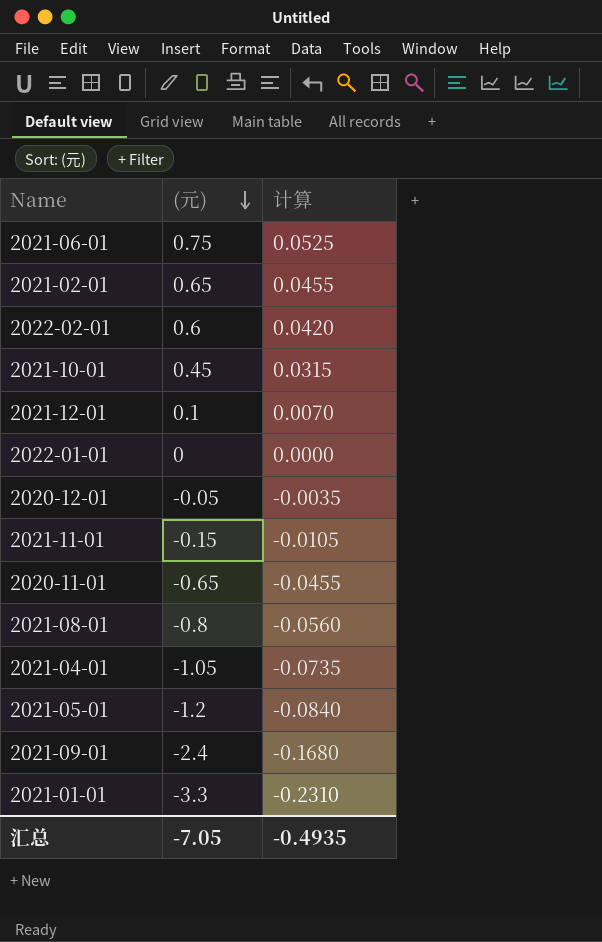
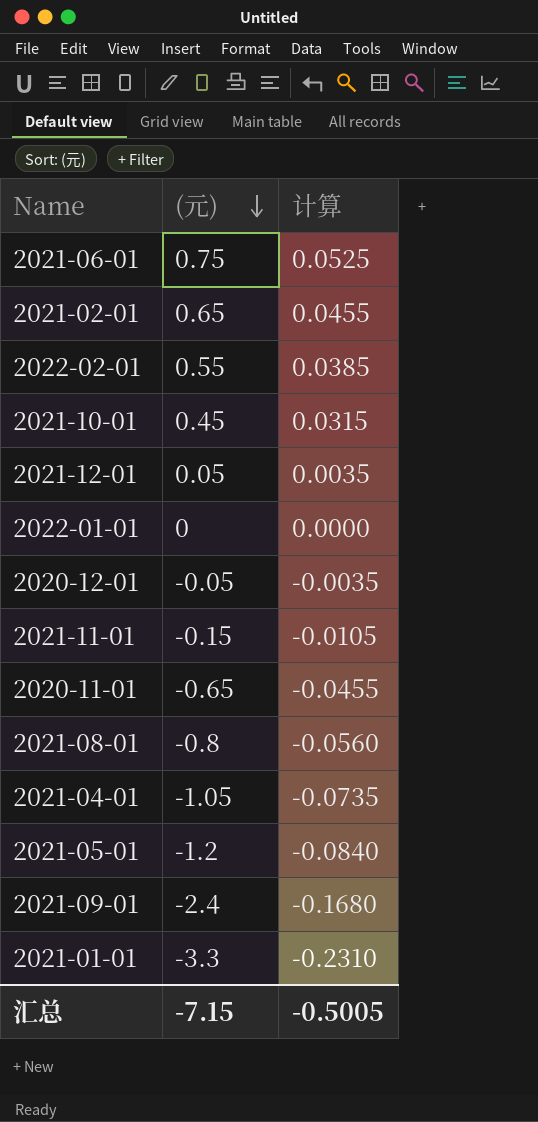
2022-02-01 | (元): 0.6 -> 0.55
2022-02-01 | 计算: 0.0420 -> 0.0385
2021-12-01 | (元): 0.1 -> 0.05
2021-12-01 | 计算: 0.0070 -> 0.0035
汇总 | (元): -7.05 -> -7.15
汇总 | 计算: -0.4935 -> -0.5005

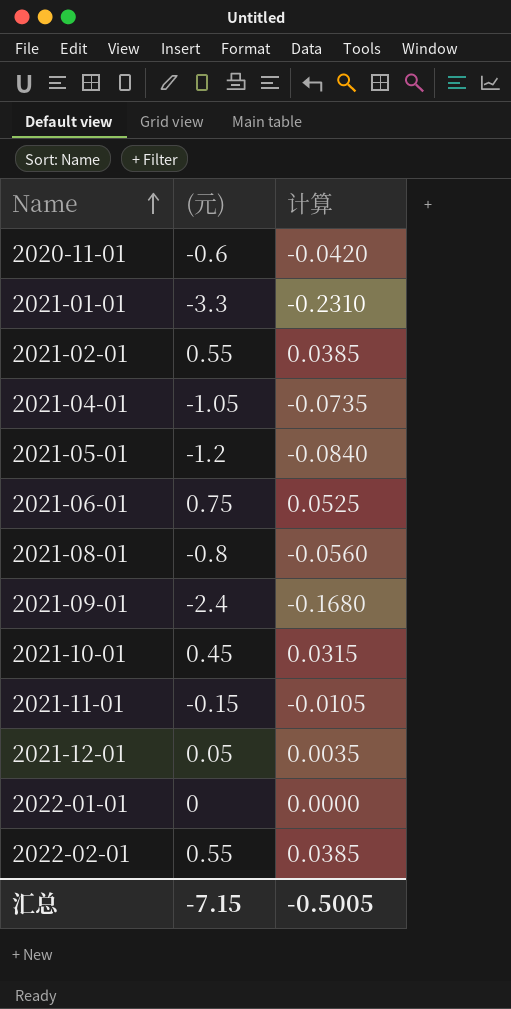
row order: (元) descending -> Name ascending
row 2020-12-01: -0.05 | -0.0035 -> none
2020-11-01 | (元): -0.65 -> -0.6
2020-11-01 | 计算: -0.0455 -> -0.0420
2021-02-01 | (元): 0.65 -> 0.55
2021-02-01 | 计算: 0.0455 -> 0.0385

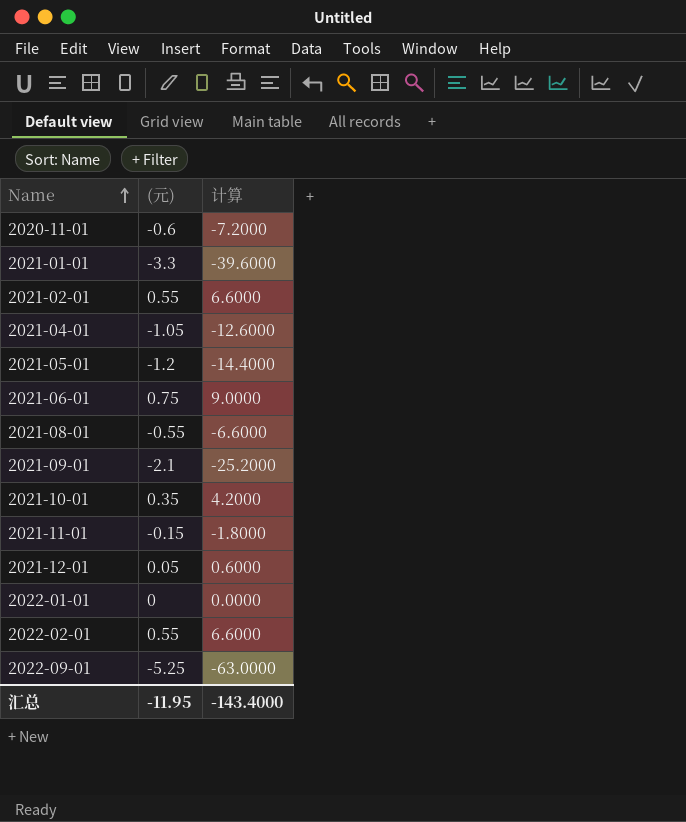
column 计算 | formula: [(元)] * 0.07 -> [(元)] * 12
2021-08-01 | (元): -0.8 -> -0.55
2021-09-01 | (元): -2.4 -> -2.1
2021-10-01 | (元): 0.45 -> 0.35
row 2022-09-01: none -> -5.25 | -63.0000
汇总 | (元): -7.15 -> -11.95
汇总 | 计算: -0.5005 -> -143.4000

